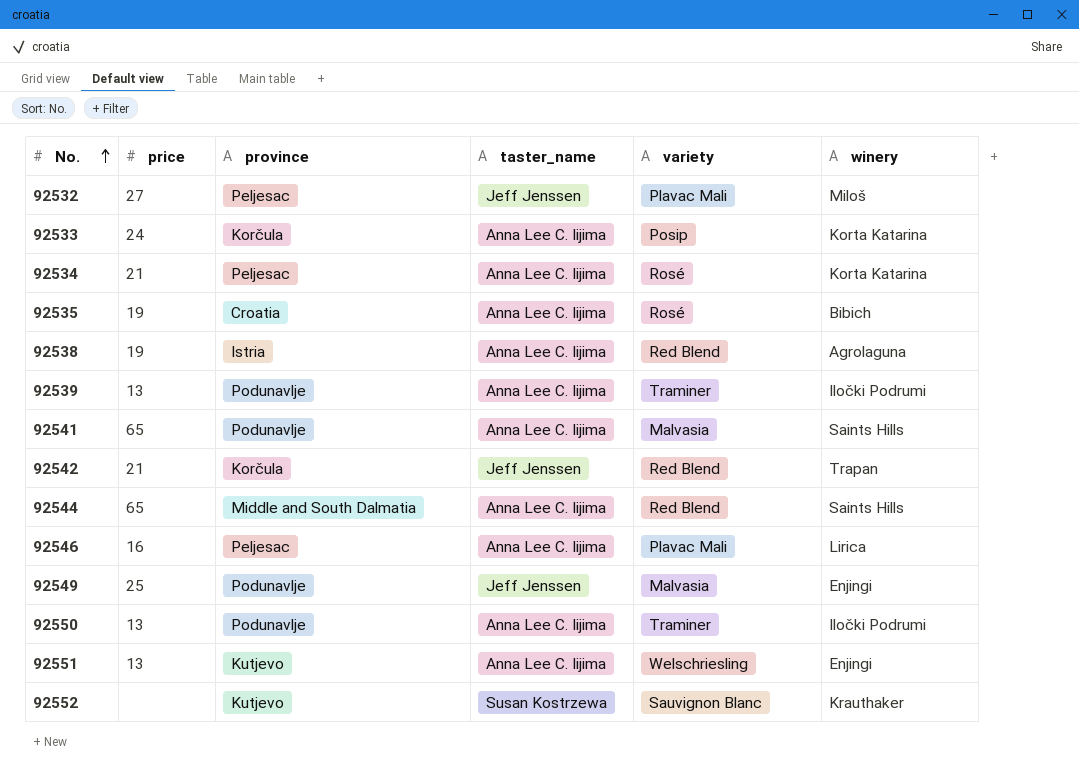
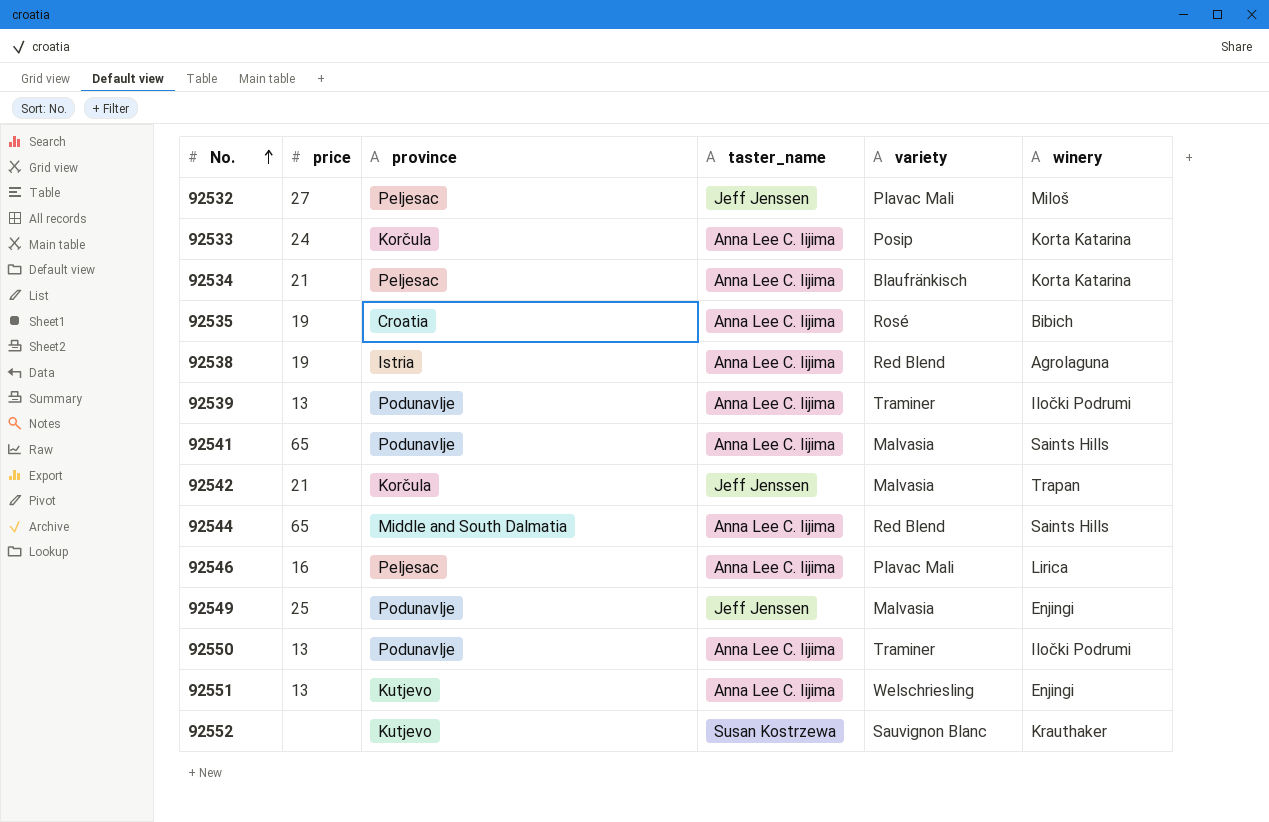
92534 | variety: Rosé -> Blaufränkisch
92542 | variety: Red Blend -> Malvasia

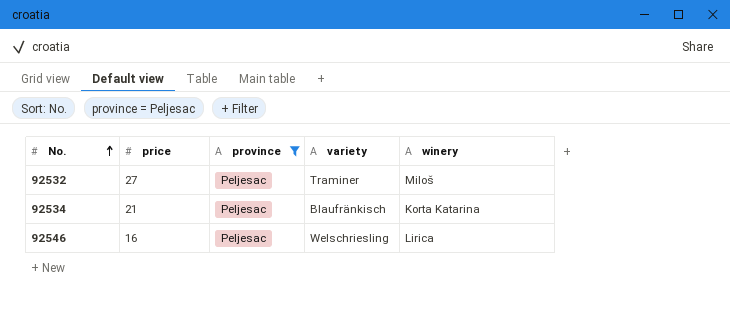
filter: none -> province = Peljesac
column taster_name | position: 4 -> none
92532 | variety: Plavac Mali -> Traminer
92546 | variety: Plavac Mali -> Welschriesling

